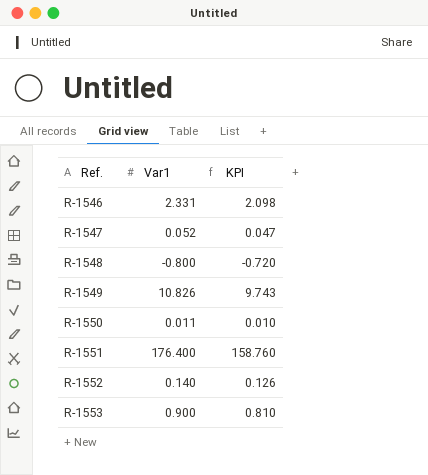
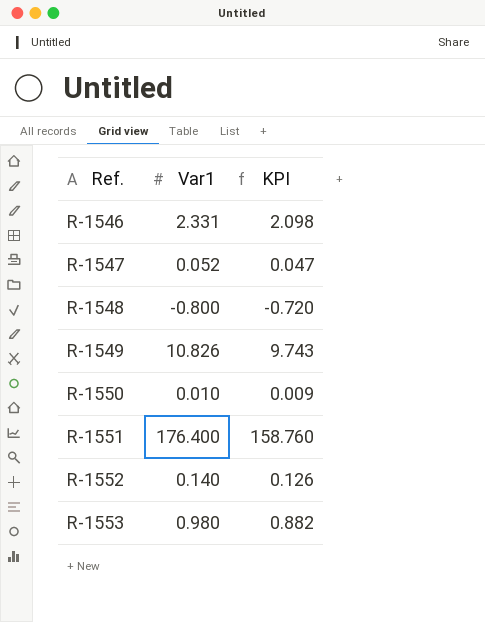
R-1550 | Var1: 0.011 -> 0.010
R-1550 | KPI: 0.010 -> 0.009
R-1553 | Var1: 0.900 -> 0.980
R-1553 | KPI: 0.810 -> 0.882

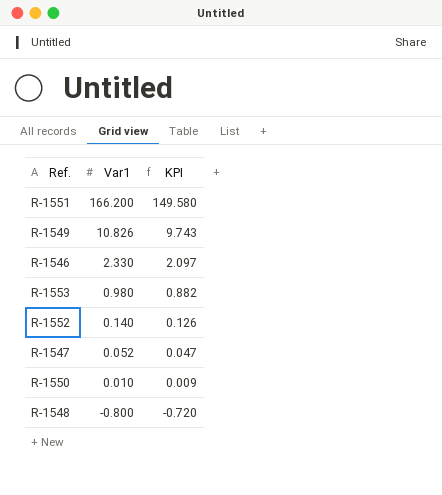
row order: Ref. ascending -> Var1 descending
R-1551 | Var1: 176.400 -> 166.200
R-1551 | KPI: 158.760 -> 149.580
R-1546 | Var1: 2.331 -> 2.330
R-1546 | KPI: 2.098 -> 2.097

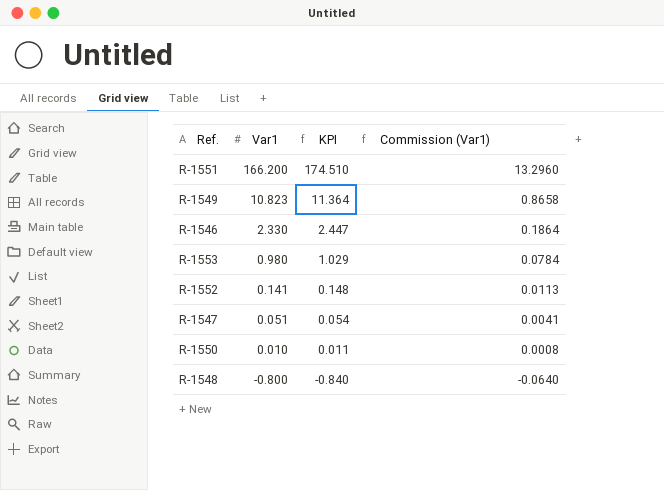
column KPI | formula: [Var1] * 0.9 -> [Var1] * 1.05
column Commission (Var1) | formula: none -> [Var1] * 0.08
R-1549 | Var1: 10.826 -> 10.823
R-1552 | Var1: 0.140 -> 0.141
R-1547 | Var1: 0.052 -> 0.051

